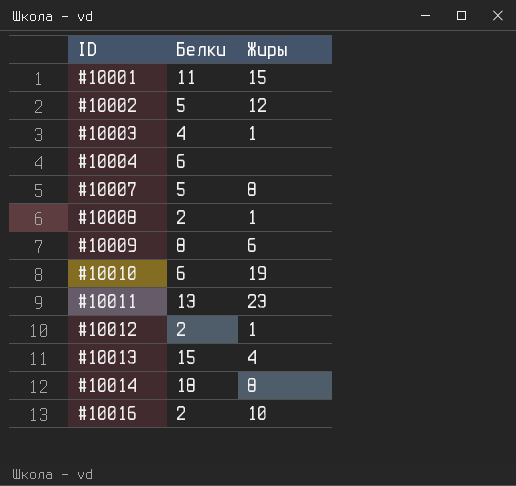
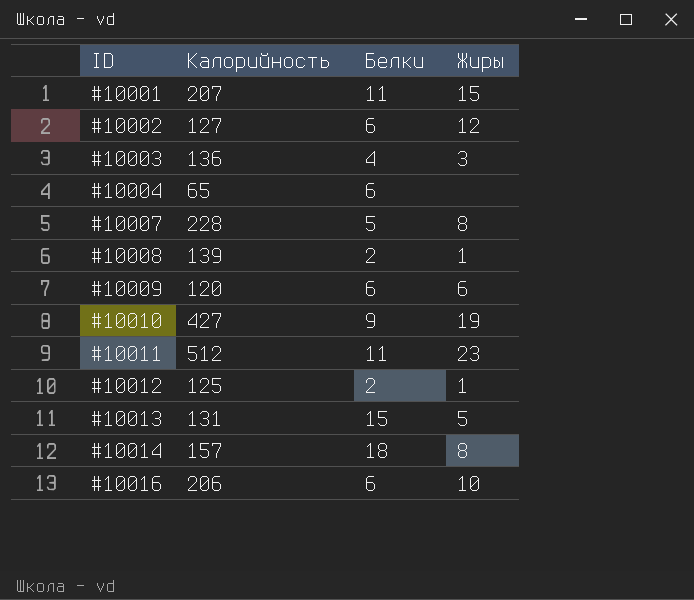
column Калорийность | position: none -> 2
#10002 | Белки: 5 -> 6
#10003 | Жиры: 1 -> 3
#10009 | Белки: 8 -> 6
#10010 | Белки: 6 -> 9
#10011 | Белки: 13 -> 11
#10013 | Жиры: 4 -> 5
#10016 | Белки: 2 -> 6

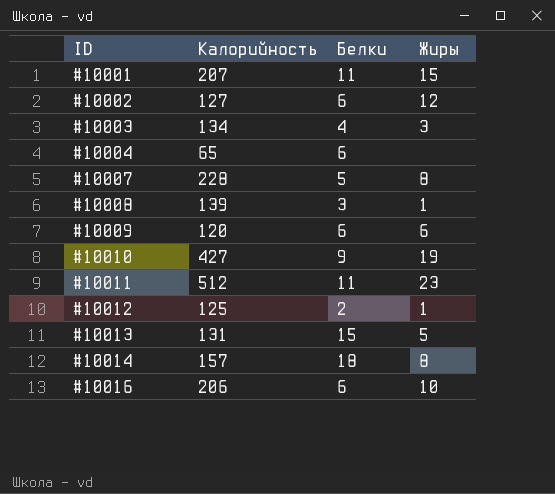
#10003 | Калорийность: 136 -> 134
#10008 | Белки: 2 -> 3

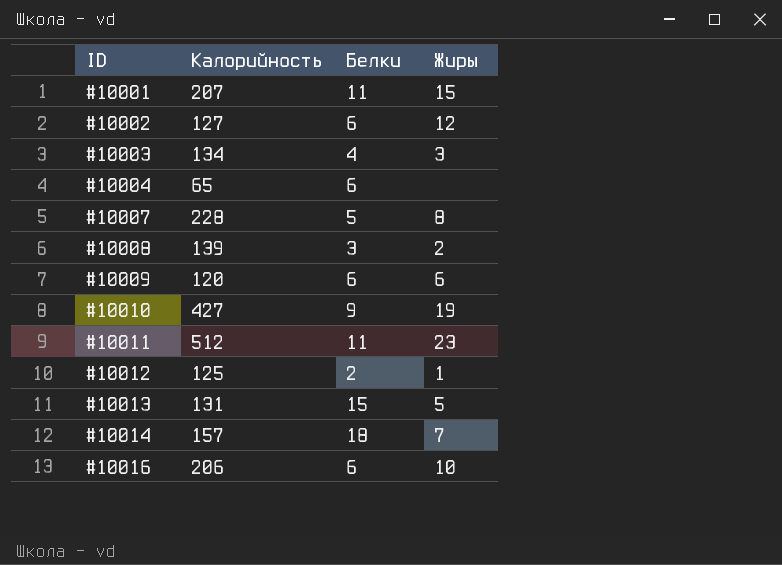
#10008 | Жиры: 1 -> 2
#10014 | Жиры: 8 -> 7

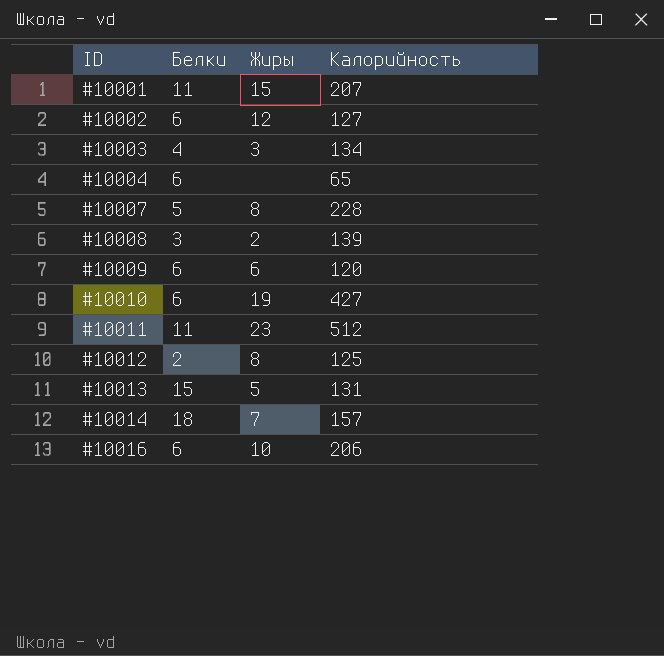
column Калорийность | position: 2 -> 4
#10010 | Белки: 9 -> 6
#10012 | Жиры: 1 -> 8

